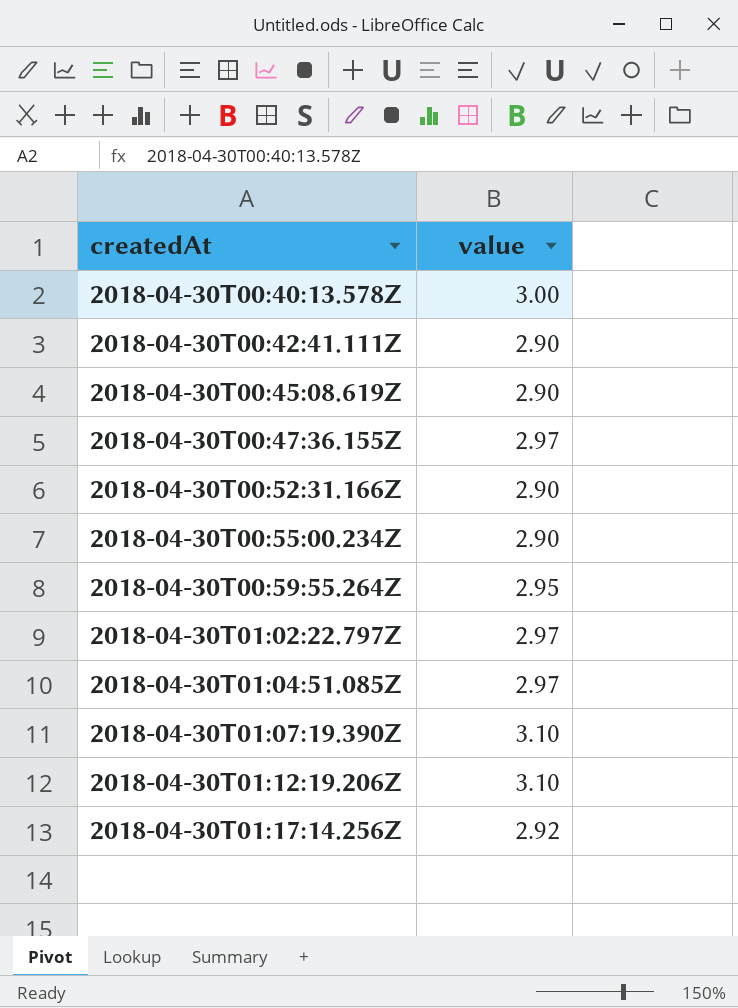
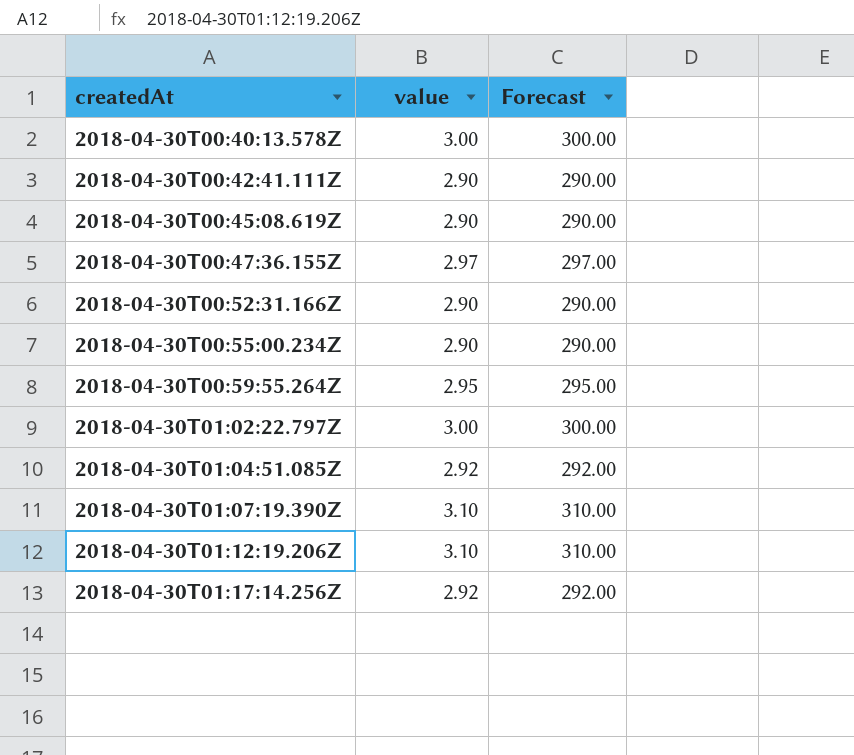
column Forecast | formula: none -> [value] * 100
2018-04-30T01:02:22.797Z | value: 2.97 -> 3.00
2018-04-30T01:04:51.085Z | value: 2.97 -> 2.92

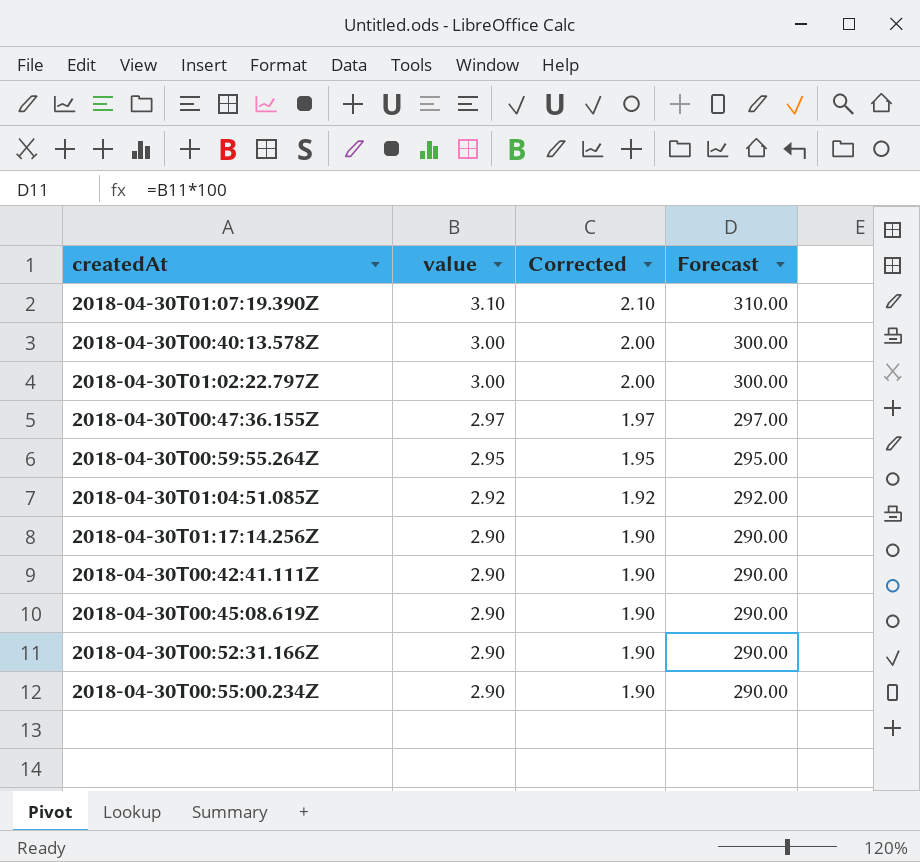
row order: createdAt ascending -> value descending
column Corrected | formula: none -> [value] - 1
row 2018-04-30T01:12:19.206Z: 3.10 | 310.00 -> none
2018-04-30T01:17:14.256Z | value: 2.92 -> 2.90
2018-04-30T01:17:14.256Z | Forecast: 292.00 -> 290.00

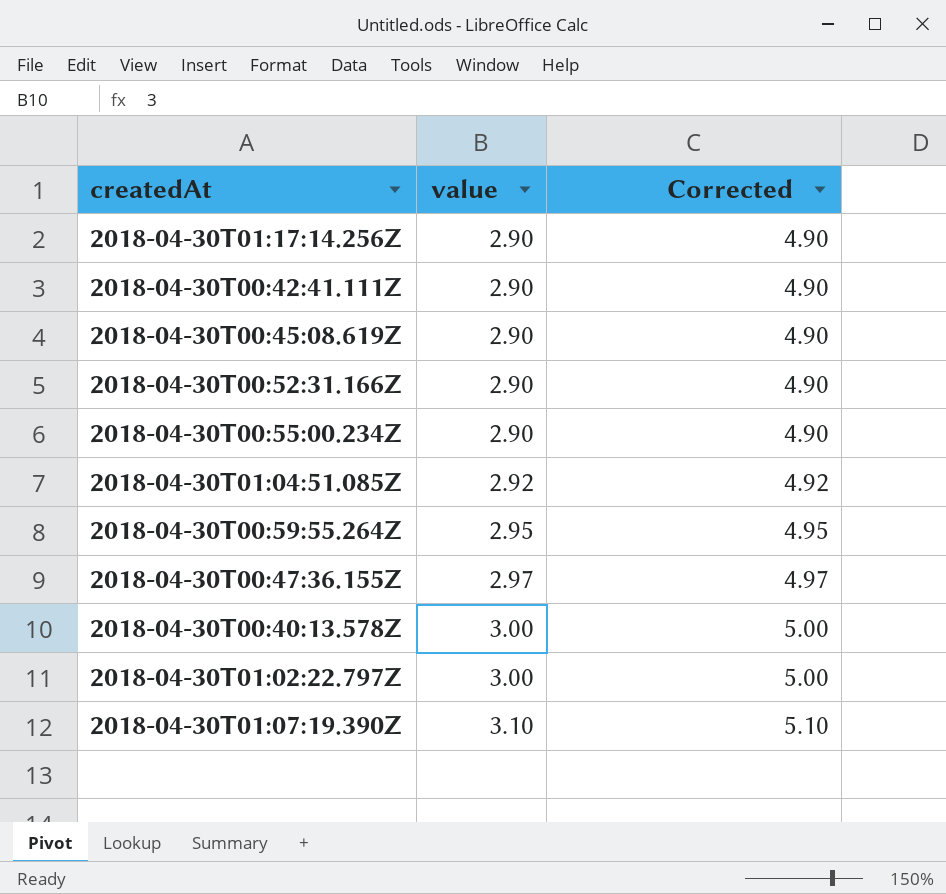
row order: value descending -> value ascending
column Forecast | formula: [value] * 100 -> none
column Corrected | formula: [value] - 1 -> [value] + 2

